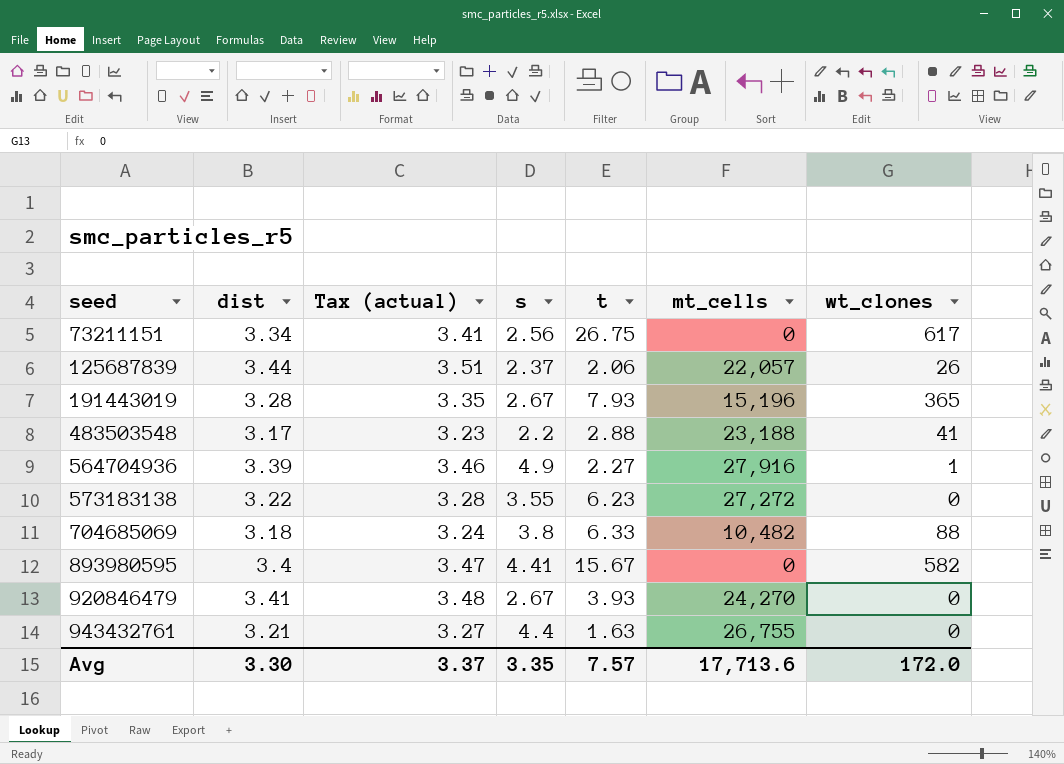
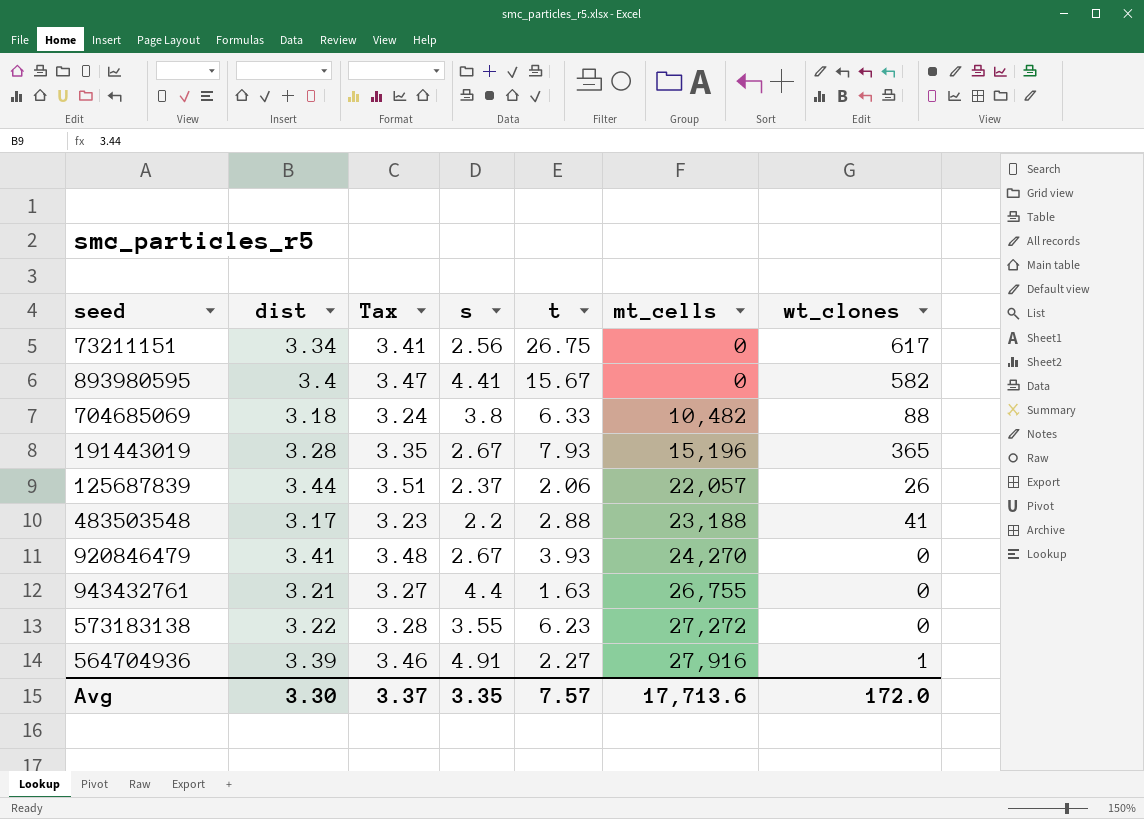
row order: seed ascending -> mt_cells ascending
column name: Tax (actual) -> Tax
564704936 | s: 4.9 -> 4.91

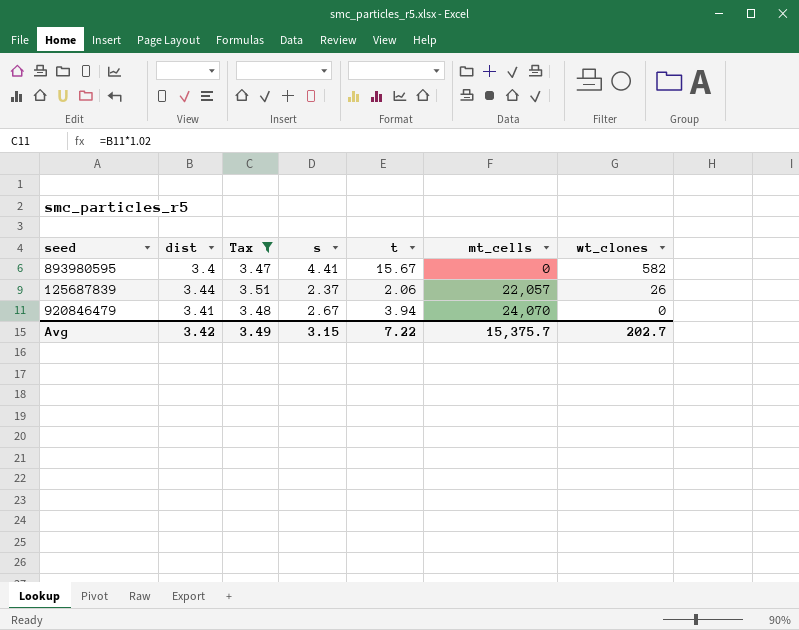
filter: none -> Tax >= 3.47
920846479 | t: 3.93 -> 3.94
920846479 | mt_cells: 24,270 -> 24,070
Avg | dist: 3.30 -> 3.42
Avg | Tax: 3.37 -> 3.49
Avg | s: 3.35 -> 3.15
Avg | t: 7.57 -> 7.22
Avg | mt_cells: 17,713.6 -> 15,375.7
Avg | wt_clones: 172.0 -> 202.7

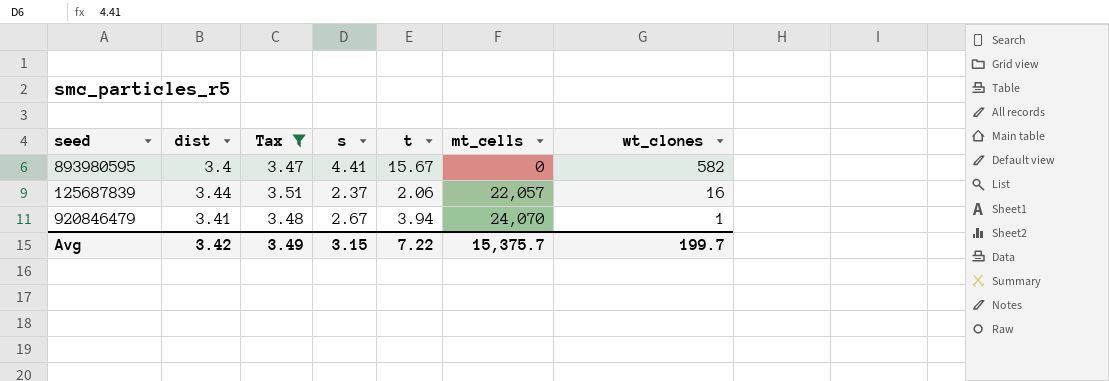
125687839 | wt_clones: 26 -> 16
920846479 | wt_clones: 0 -> 1
Avg | wt_clones: 202.7 -> 199.7

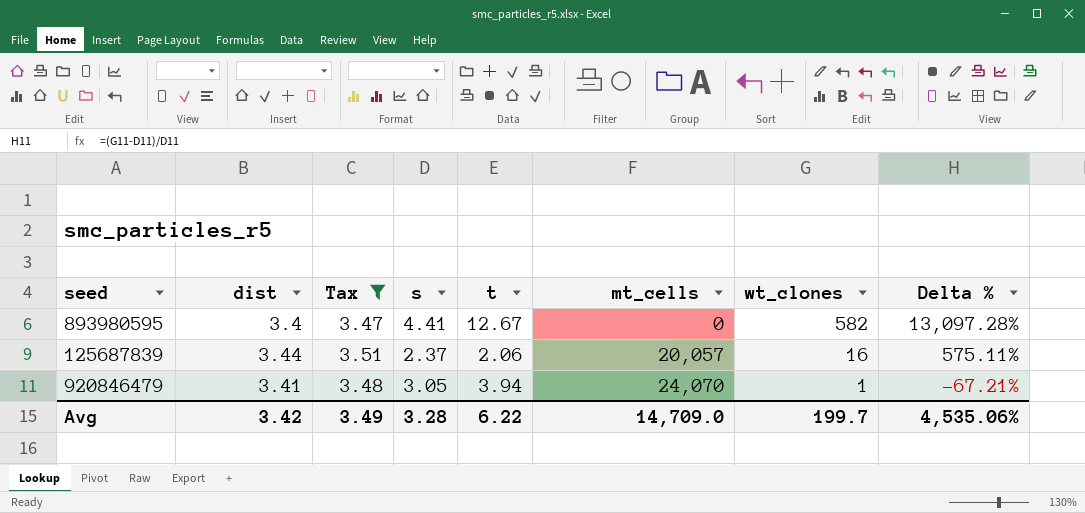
column Delta % | formula: none -> ([wt_clones] - [s]) / [s]
893980595 | t: 15.67 -> 12.67
125687839 | mt_cells: 22,057 -> 20,057
920846479 | s: 2.67 -> 3.05
Avg | s: 3.15 -> 3.28
Avg | t: 7.22 -> 6.22
Avg | mt_cells: 15,375.7 -> 14,709.0

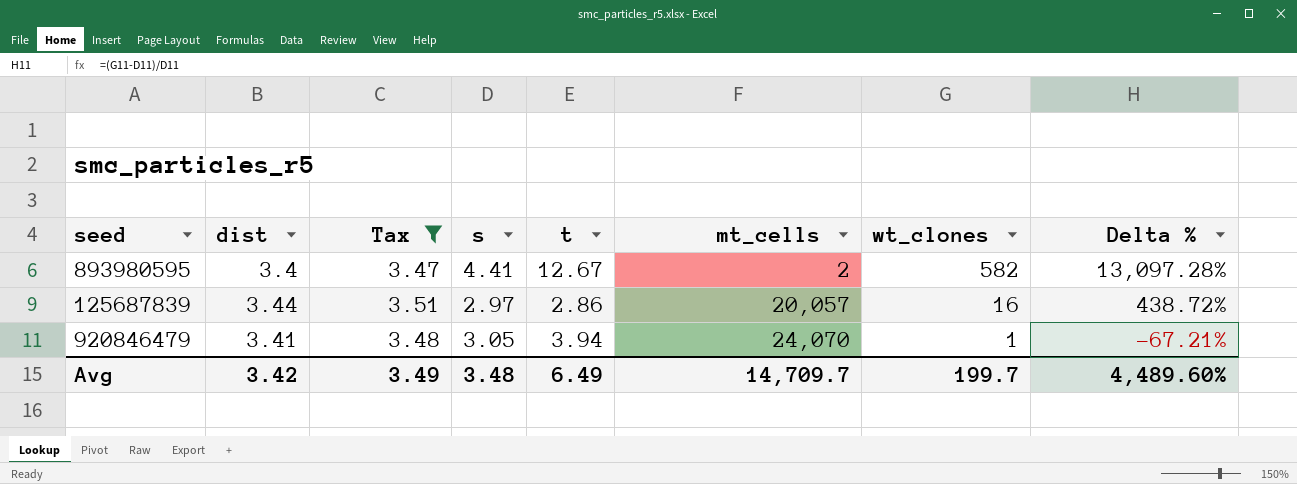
893980595 | mt_cells: 0 -> 2
125687839 | s: 2.37 -> 2.97
125687839 | t: 2.06 -> 2.86
125687839 | Delta %: 575.11% -> 438.72%
Avg | s: 3.28 -> 3.48
Avg | t: 6.22 -> 6.49
Avg | mt_cells: 14,709.0 -> 14,709.7
Avg | Delta %: 4,535.06% -> 4,489.60%

